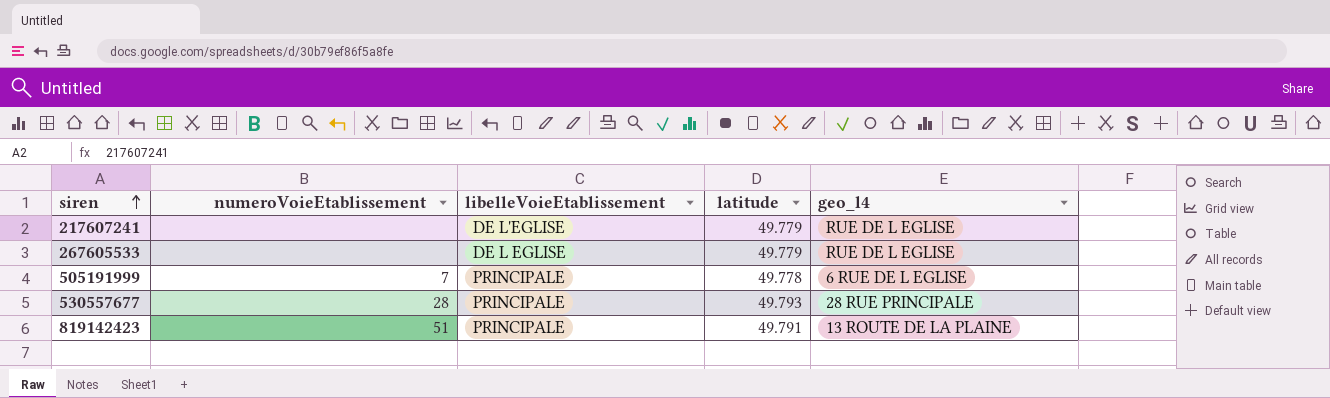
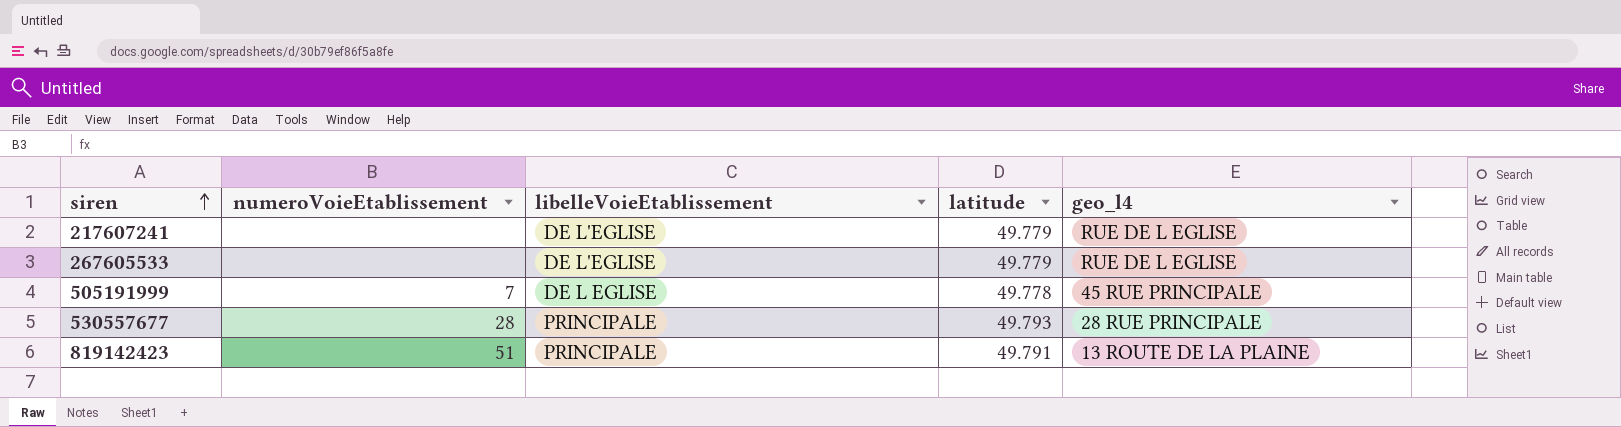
267605533 | libelleVoieEtablissement: DE L EGLISE -> DE L'EGLISE
505191999 | libelleVoieEtablissement: PRINCIPALE -> DE L EGLISE
505191999 | geo_l4: 6 RUE DE L EGLISE -> 45 RUE PRINCIPALE

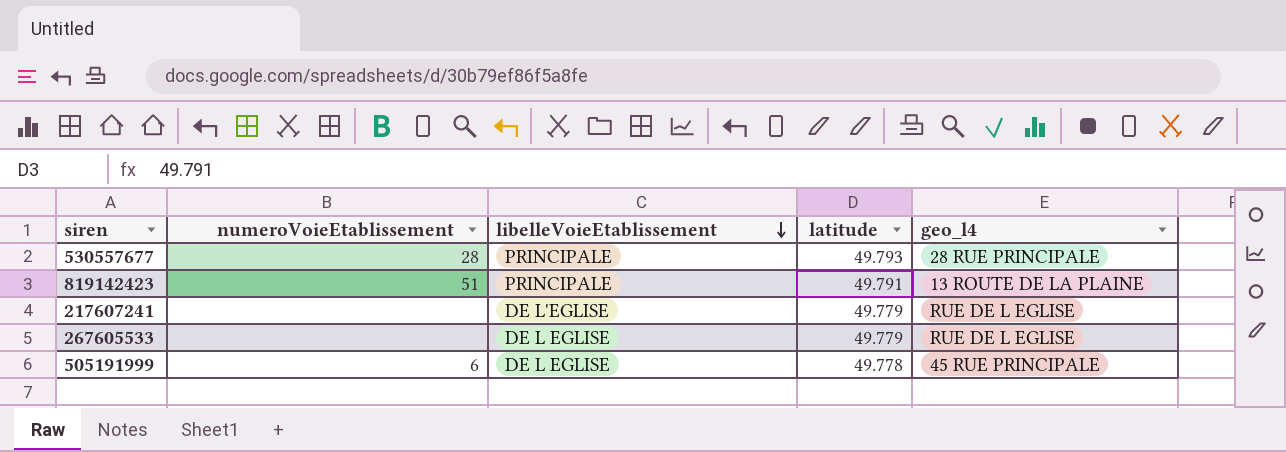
row order: siren ascending -> libelleVoieEtablissement descending
267605533 | libelleVoieEtablissement: DE L'EGLISE -> DE L EGLISE
505191999 | numeroVoieEtablissement: 7 -> 6

